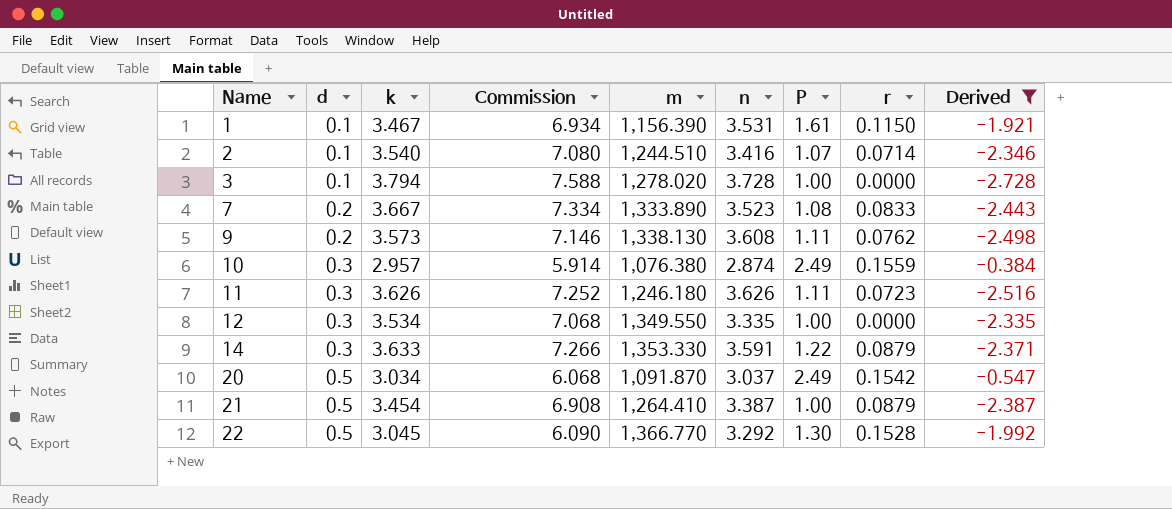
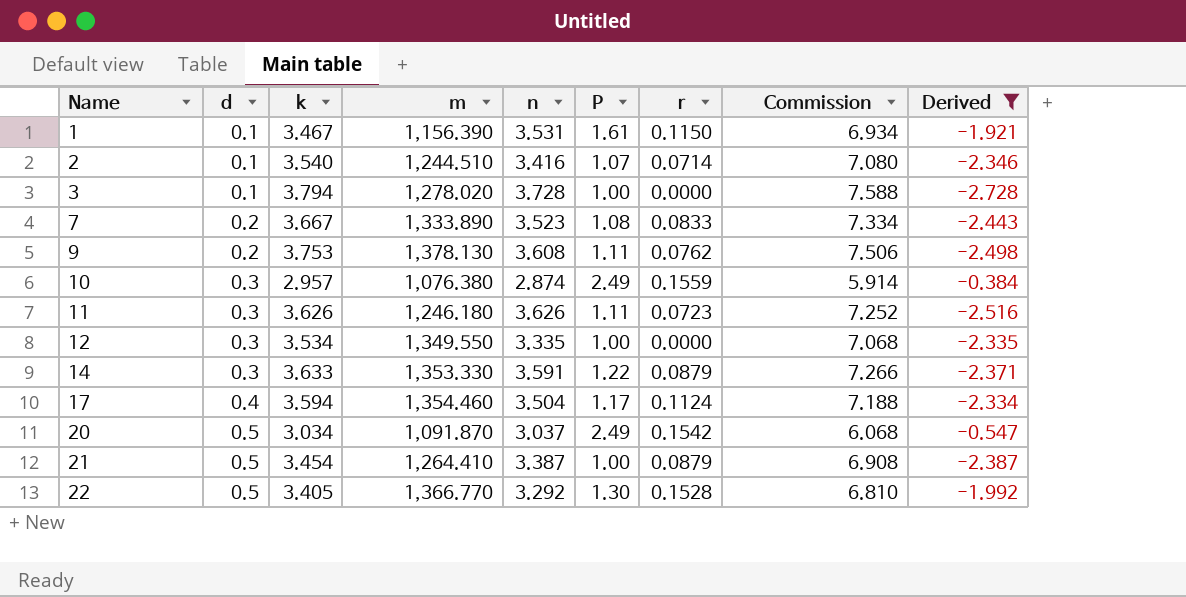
column Commission | position: 4 -> 8
9 | k: 3.573 -> 3.753
9 | m: 1,338.130 -> 1,378.130
9 | Commission: 7.146 -> 7.506
row 17: none -> 0.4 | 3.594 | 1,354.460 | 3.504 | 1.17 | 0.1124 | 7.188 | -2.334
22 | k: 3.045 -> 3.405
22 | Commission: 6.090 -> 6.810

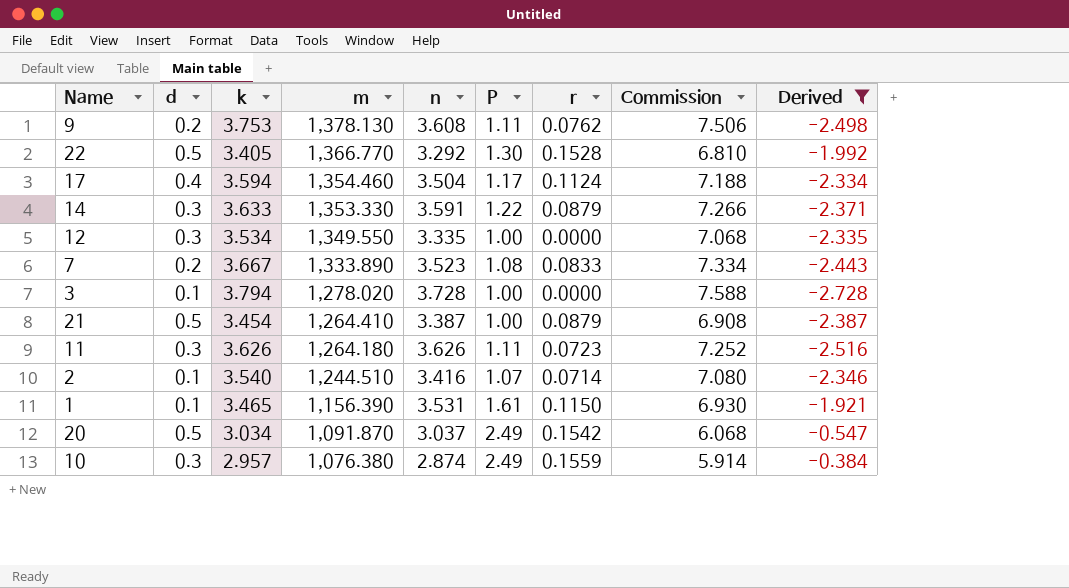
row order: Name ascending -> m descending
11 | m: 1,246.180 -> 1,264.180
1 | k: 3.467 -> 3.465
1 | Commission: 6.934 -> 6.930

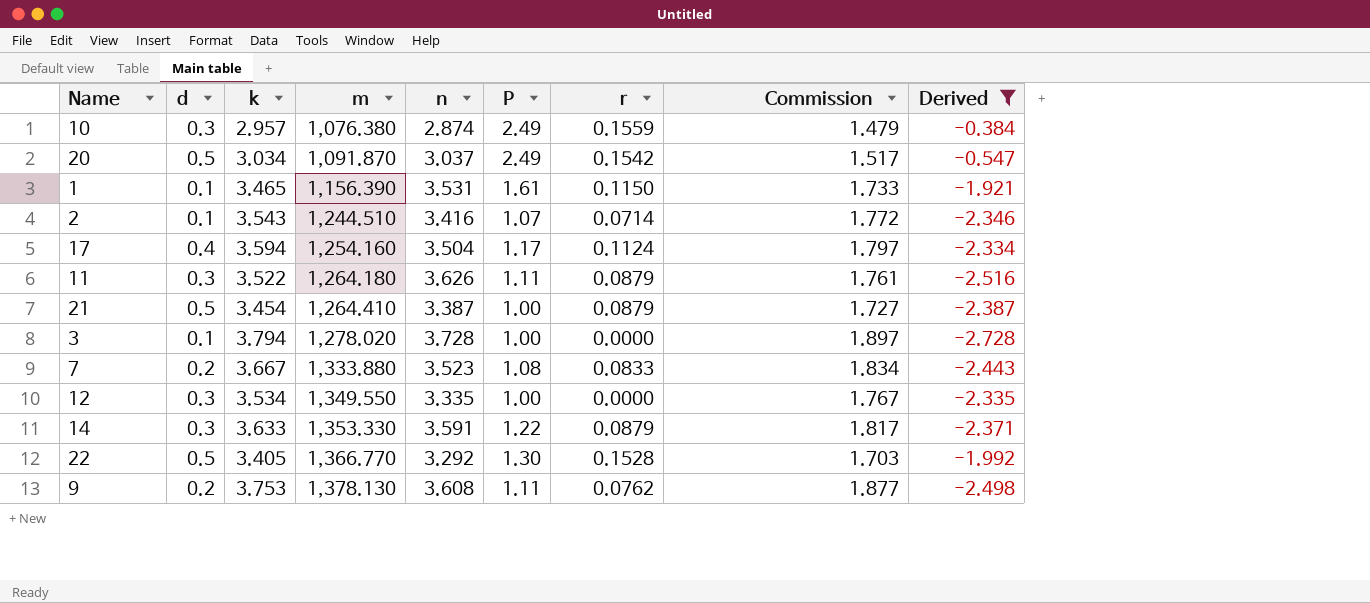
row order: m descending -> m ascending
column Commission | formula: [k] * 2 -> [k] * 0.5
2 | k: 3.540 -> 3.543
17 | m: 1,354.460 -> 1,254.160
11 | k: 3.626 -> 3.522
11 | r: 0.0723 -> 0.0879
7 | m: 1,333.890 -> 1,333.880

